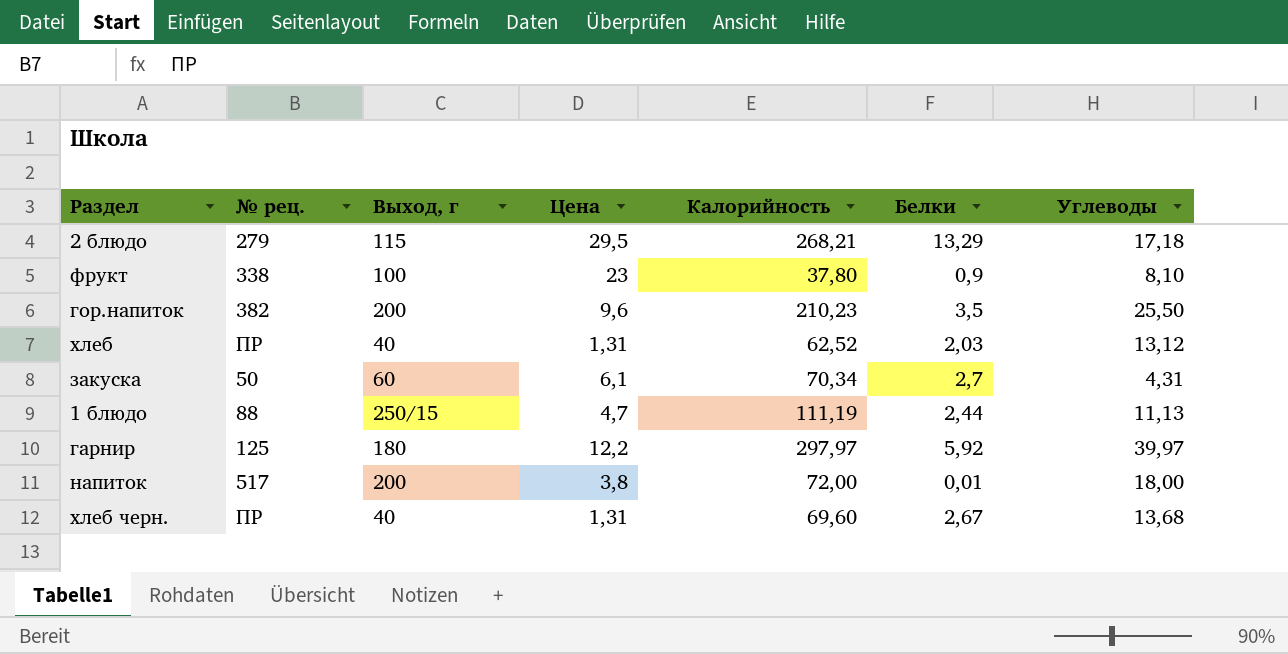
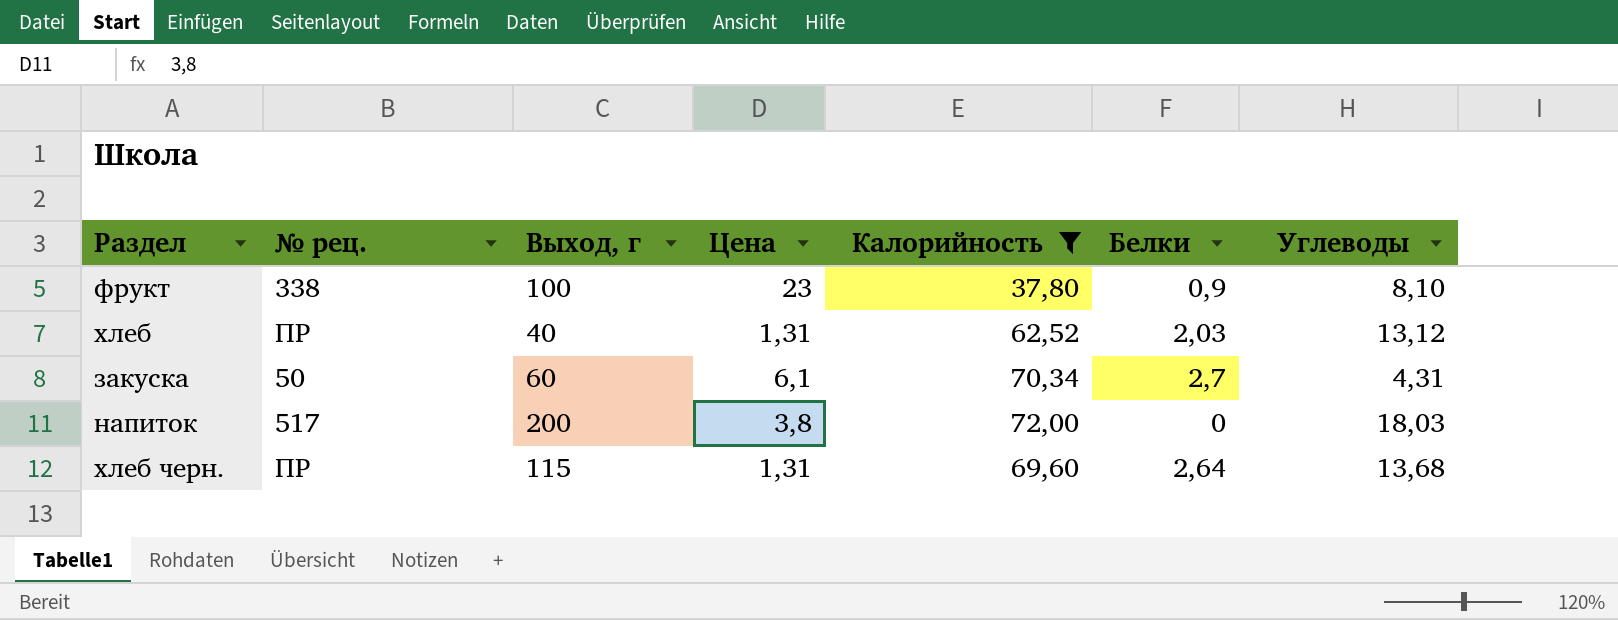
filter: none -> Калорийность <= 72,00
напиток | Белки: 0,01 -> 0
напиток | Углеводы: 18,00 -> 18,03
хлеб черн. | Выход, г: 40 -> 115
хлеб черн. | Белки: 2,67 -> 2,64

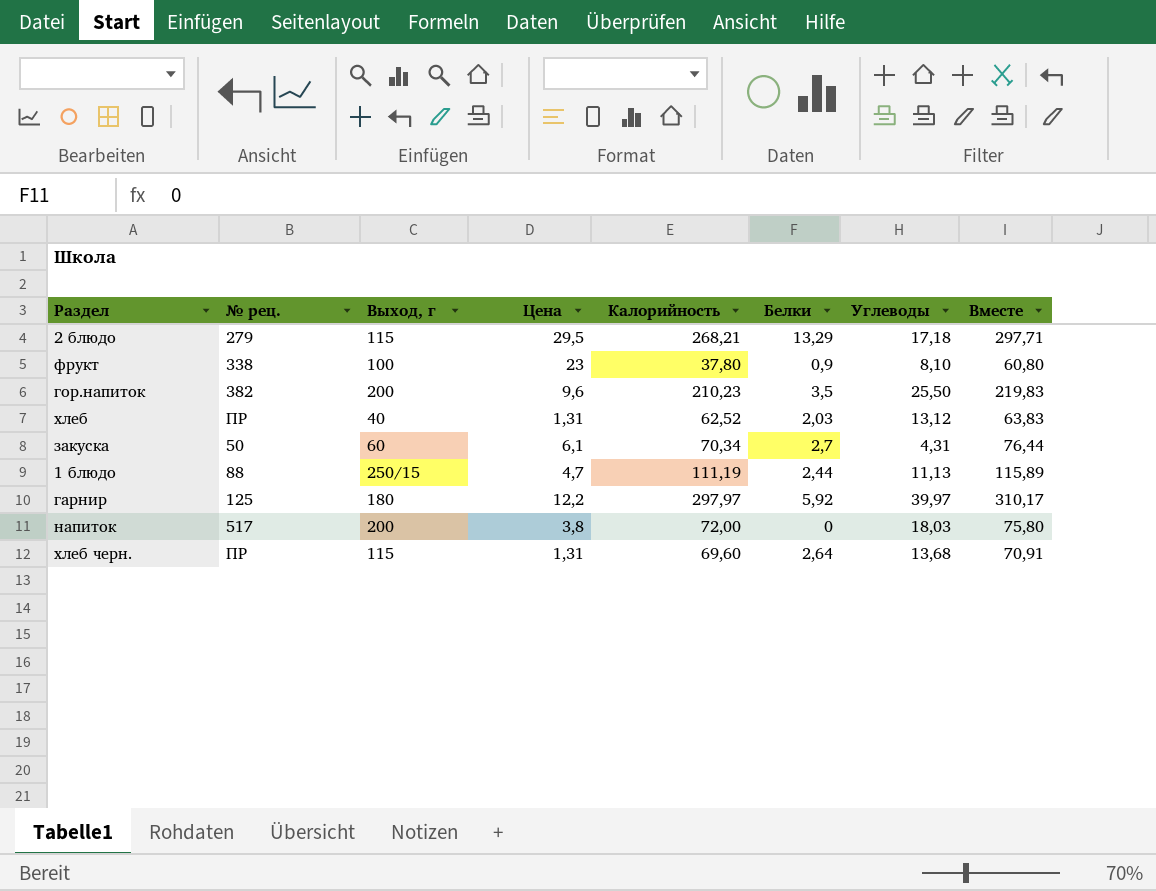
filter: Калорийность <= 72,00 -> none
column Вместе | formula: none -> [Цена] + [Калорийность]

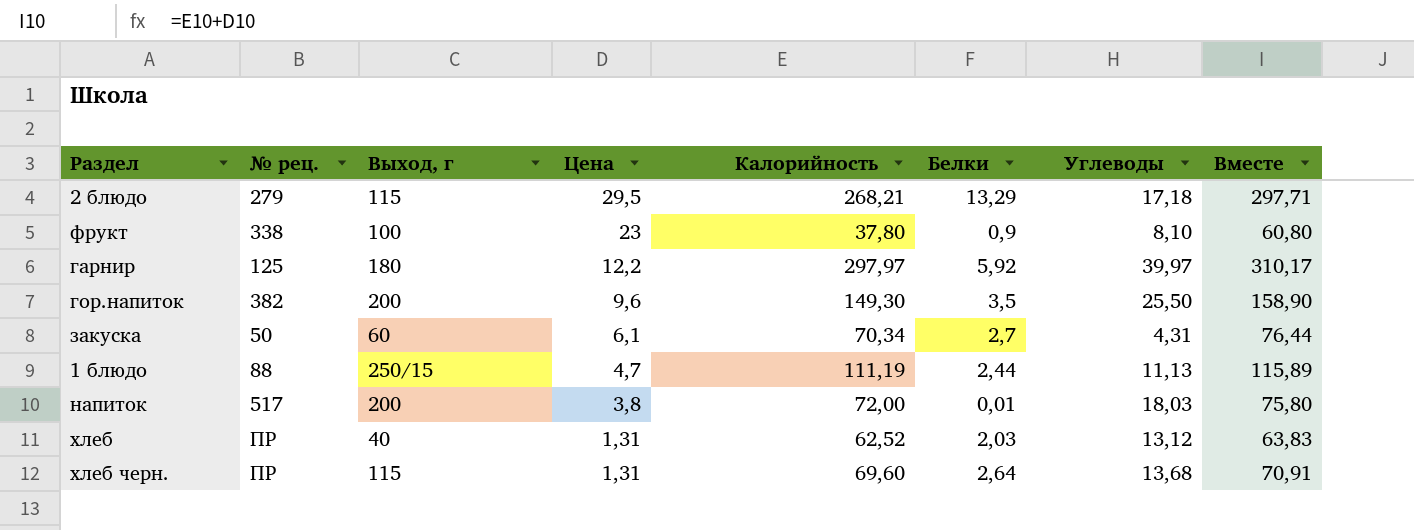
row order: none -> Цена descending
гор.напиток | Калорийность: 210,23 -> 149,30
гор.напиток | Вместе: 219,83 -> 158,90
напиток | Белки: 0 -> 0,01

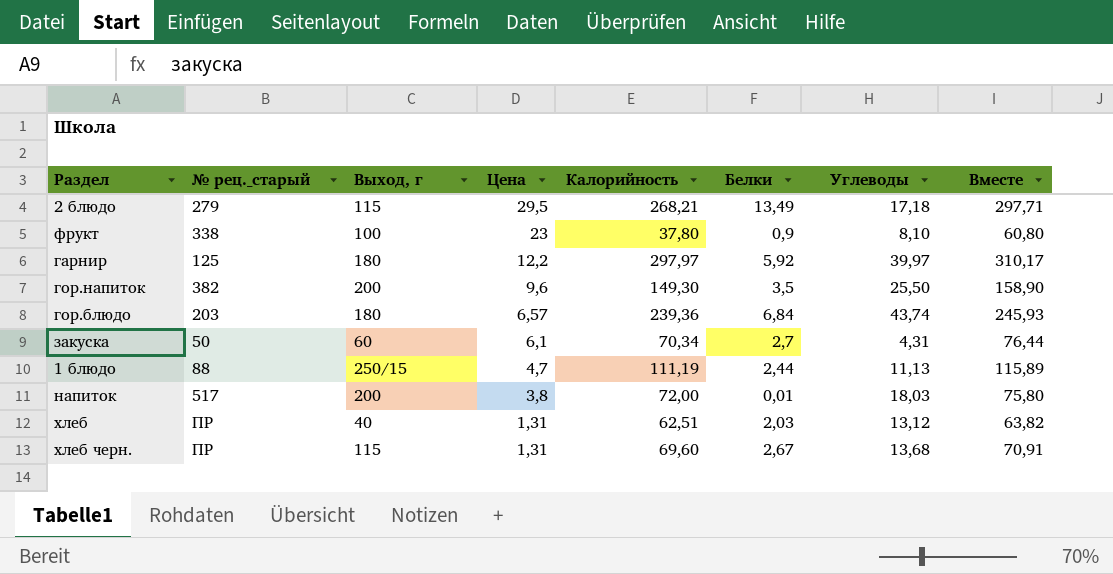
column name: № рец. -> № рец._старый
2 блюдо | Белки: 13,29 -> 13,49
row гор.блюдо: none -> 203 | 180 | 6,57 | 239,36 | 6,84 | 43,74 | 245,93
хлеб | Калорийность: 62,52 -> 62,51
хлеб | Вместе: 63,83 -> 63,82
хлеб черн. | Белки: 2,64 -> 2,67

